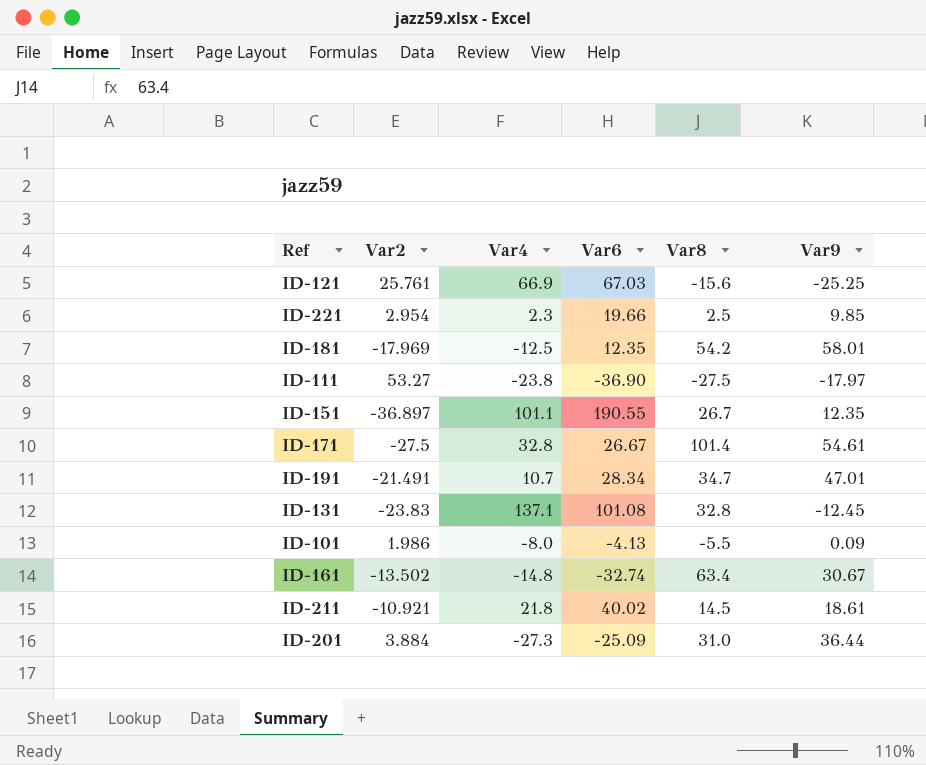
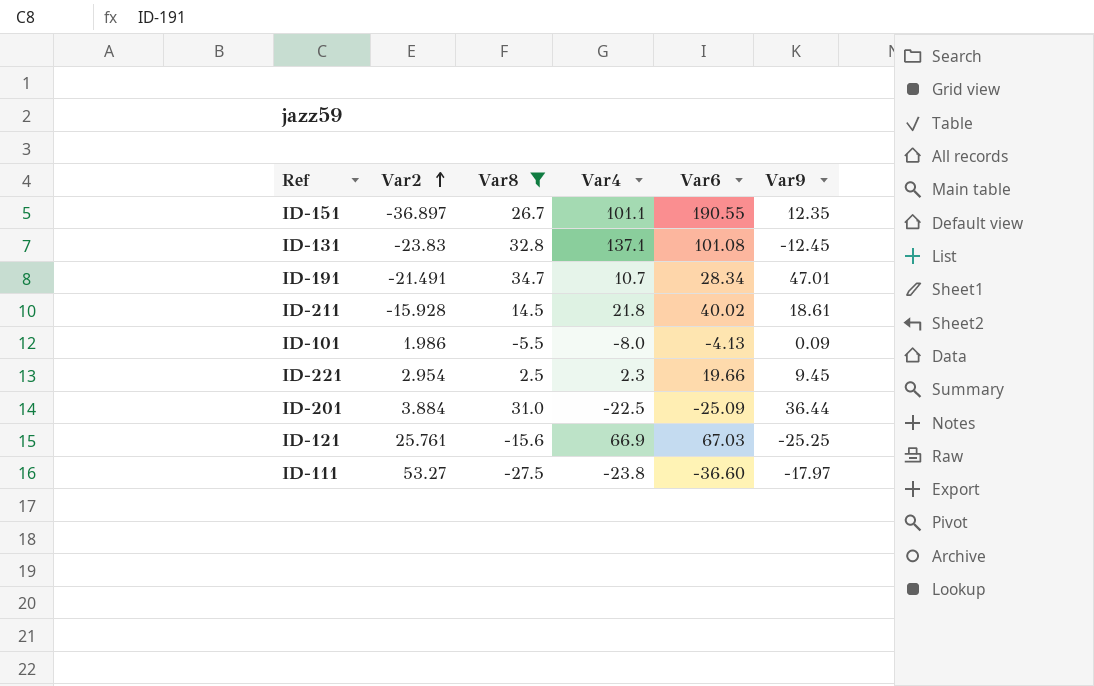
filter: none -> Var8 <= 34.7
row order: none -> Var2 ascending
column Var8 | position: 5 -> 3
ID-211 | Var2: -10.921 -> -15.928
ID-221 | Var9: 9.85 -> 9.45
ID-201 | Var4: -27.3 -> -22.5
ID-111 | Var6: -36.90 -> -36.60

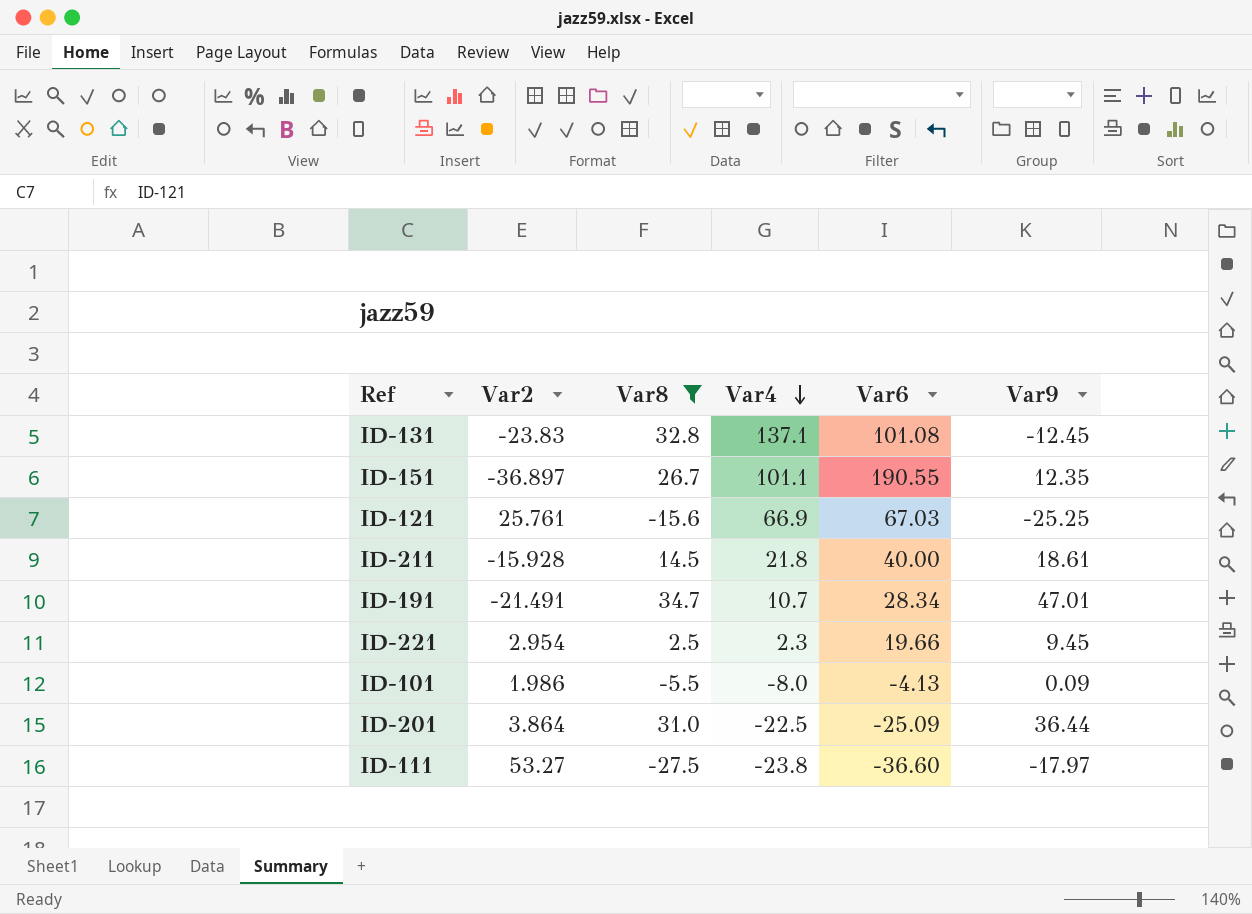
row order: Var2 ascending -> Var4 descending
ID-211 | Var6: 40.02 -> 40.00
ID-201 | Var2: 3.884 -> 3.864

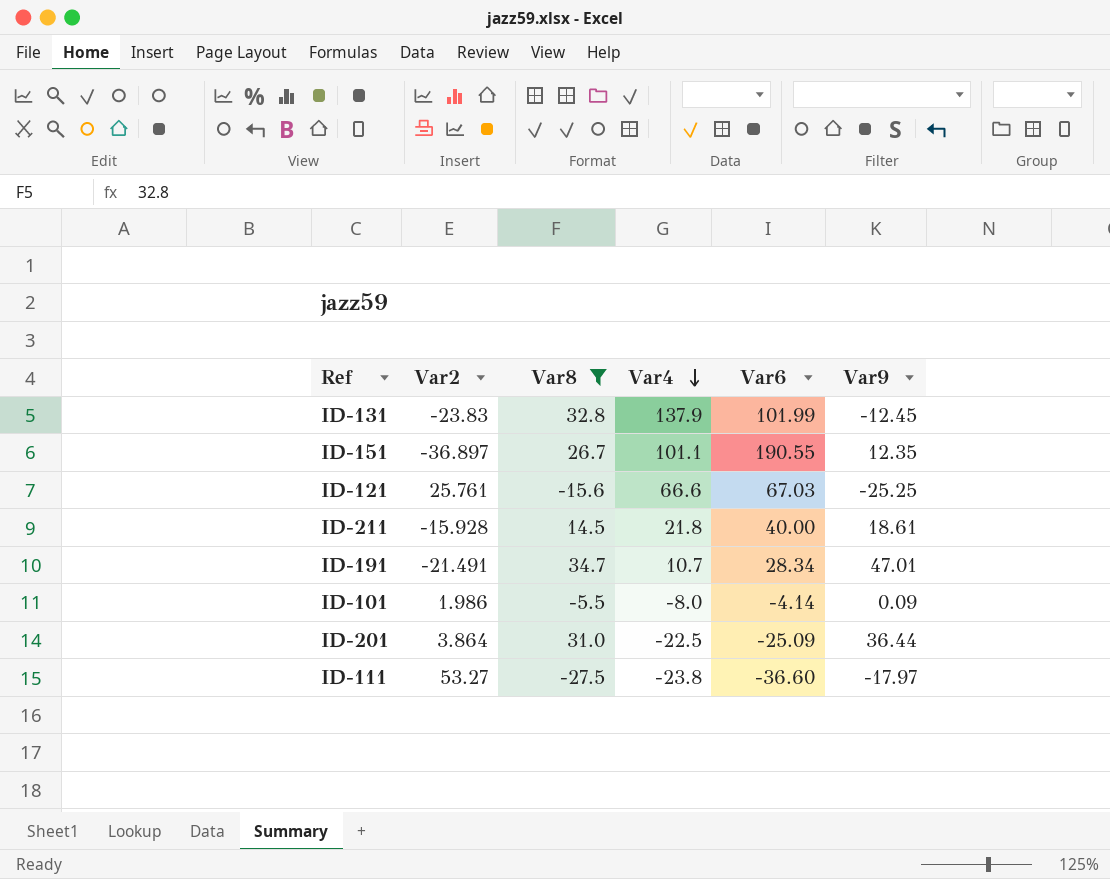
row ID-221: 2.954 | 2.5 | 2.3 | 19.66 | 9.45 -> none
ID-131 | Var4: 137.1 -> 137.9
ID-131 | Var6: 101.08 -> 101.99
ID-121 | Var4: 66.9 -> 66.6
ID-101 | Var6: -4.13 -> -4.14

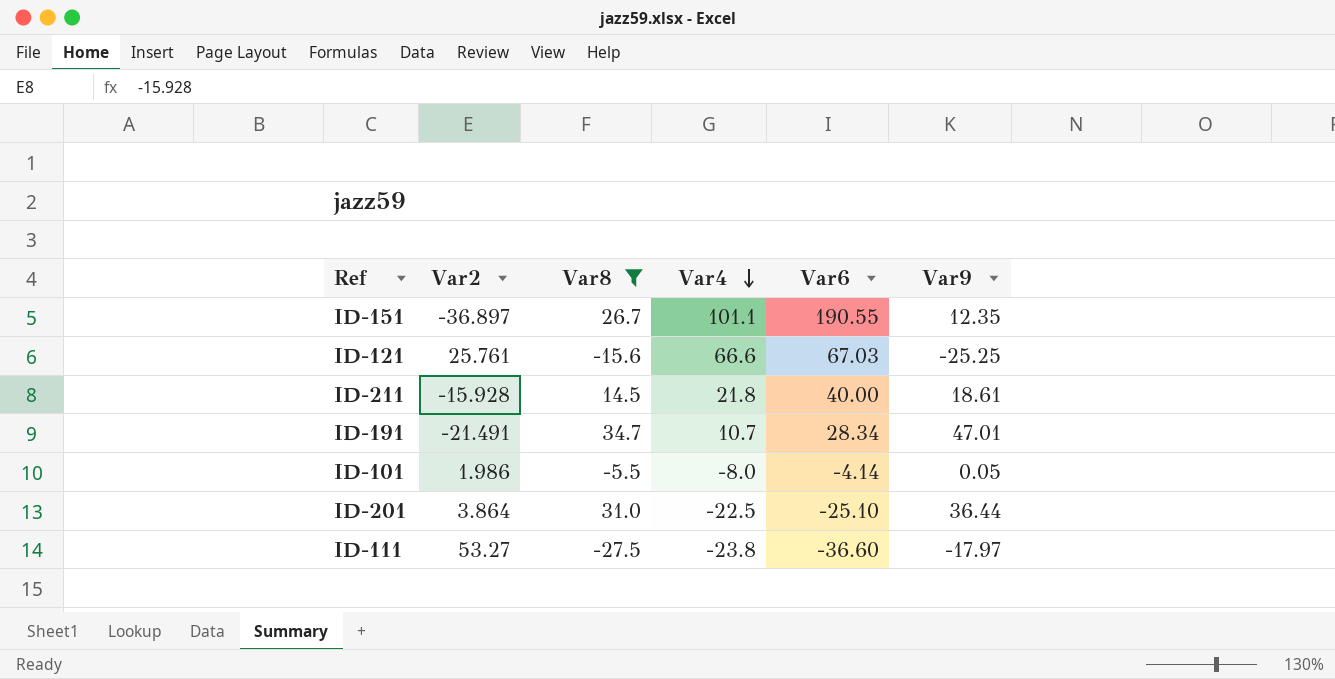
row ID-131: -23.83 | 32.8 | 137.9 | 101.99 | -12.45 -> none
ID-101 | Var9: 0.09 -> 0.05
ID-201 | Var6: -25.09 -> -25.10

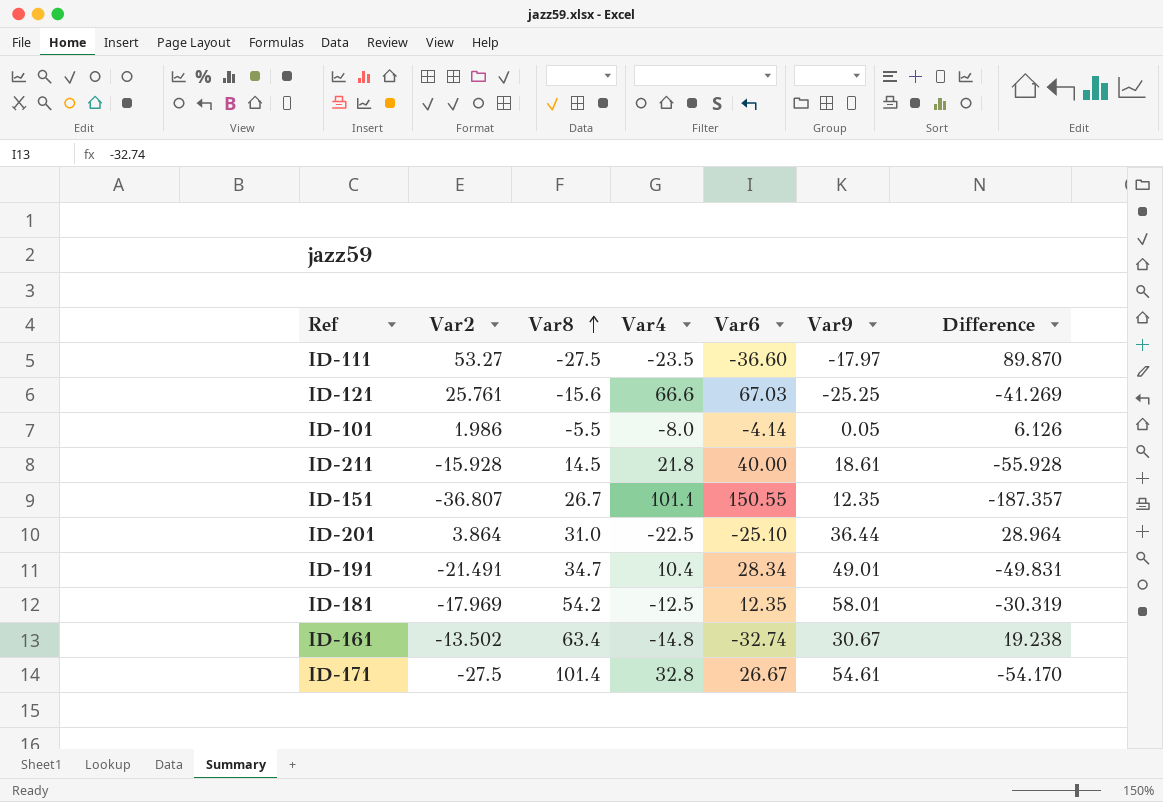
filter: Var8 <= 34.7 -> none
row order: Var4 descending -> Var8 ascending
column Difference | formula: none -> [Var2] - [Var6]
ID-111 | Var4: -23.8 -> -23.5
ID-151 | Var2: -36.897 -> -36.807
ID-151 | Var6: 190.55 -> 150.55
ID-191 | Var4: 10.7 -> 10.4
ID-191 | Var9: 47.01 -> 49.01

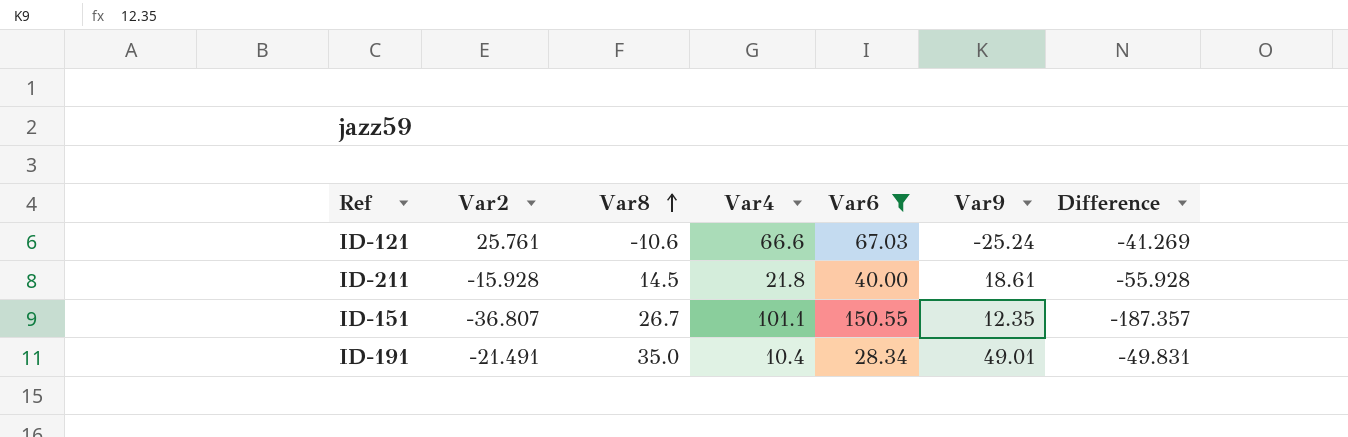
filter: none -> Var6 >= 28.34
ID-121 | Var8: -15.6 -> -10.6
ID-121 | Var9: -25.25 -> -25.24
ID-191 | Var8: 34.7 -> 35.0

